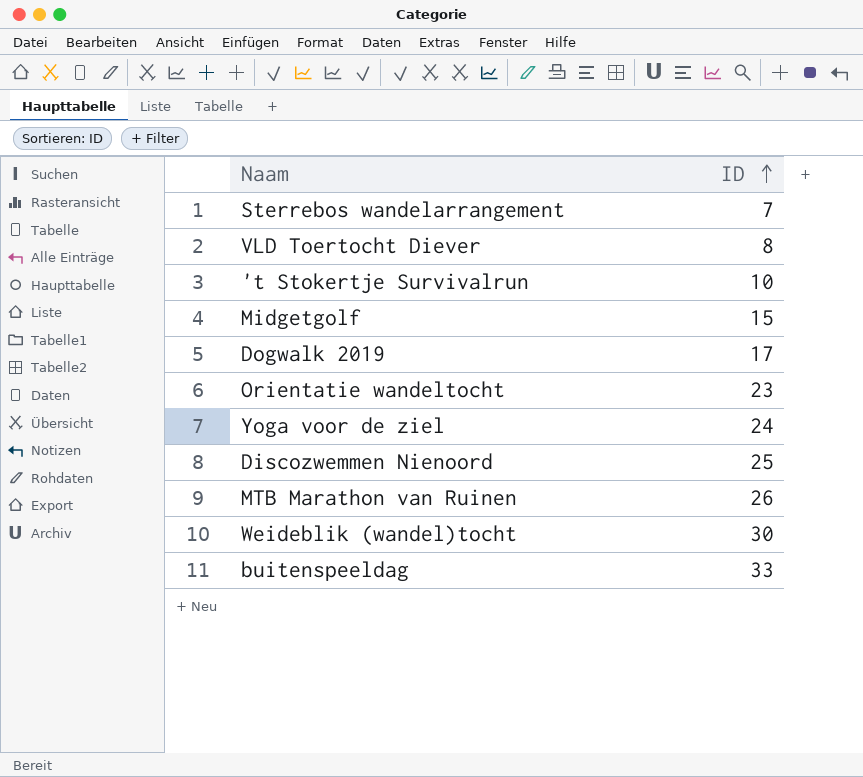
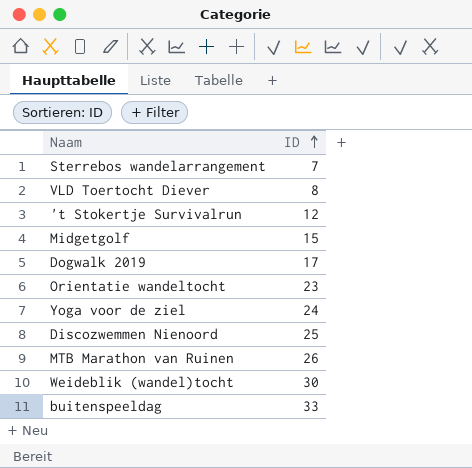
't Stokertje Survivalrun | ID: 10 -> 12

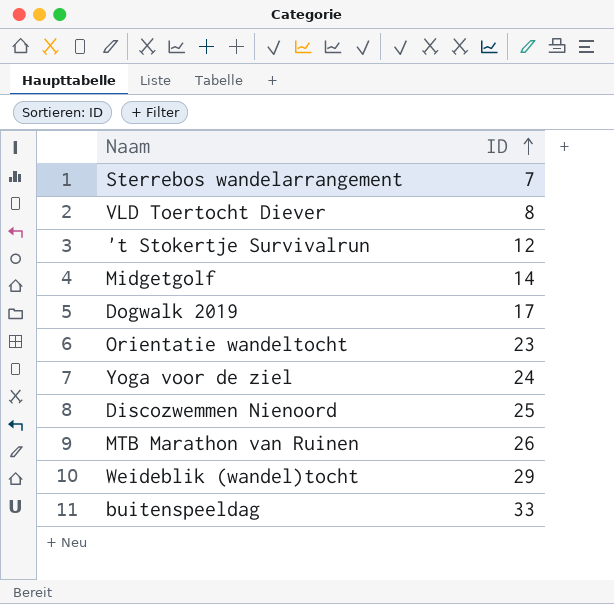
Midgetgolf | ID: 15 -> 14
Weideblik (wandel)tocht | ID: 30 -> 29

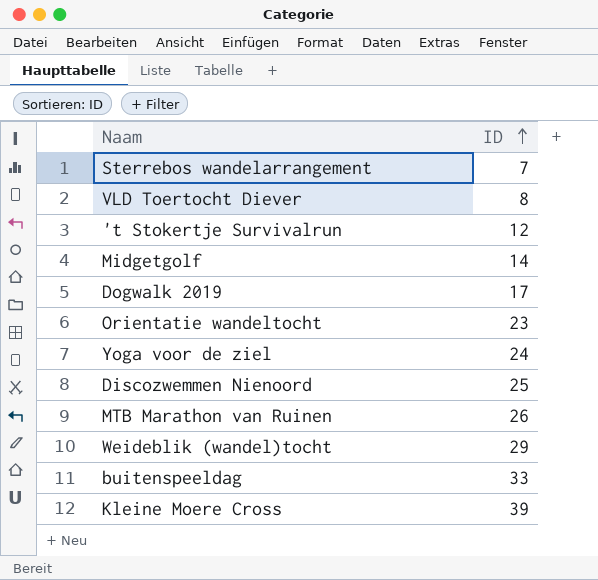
row Kleine Moere Cross: none -> 39

